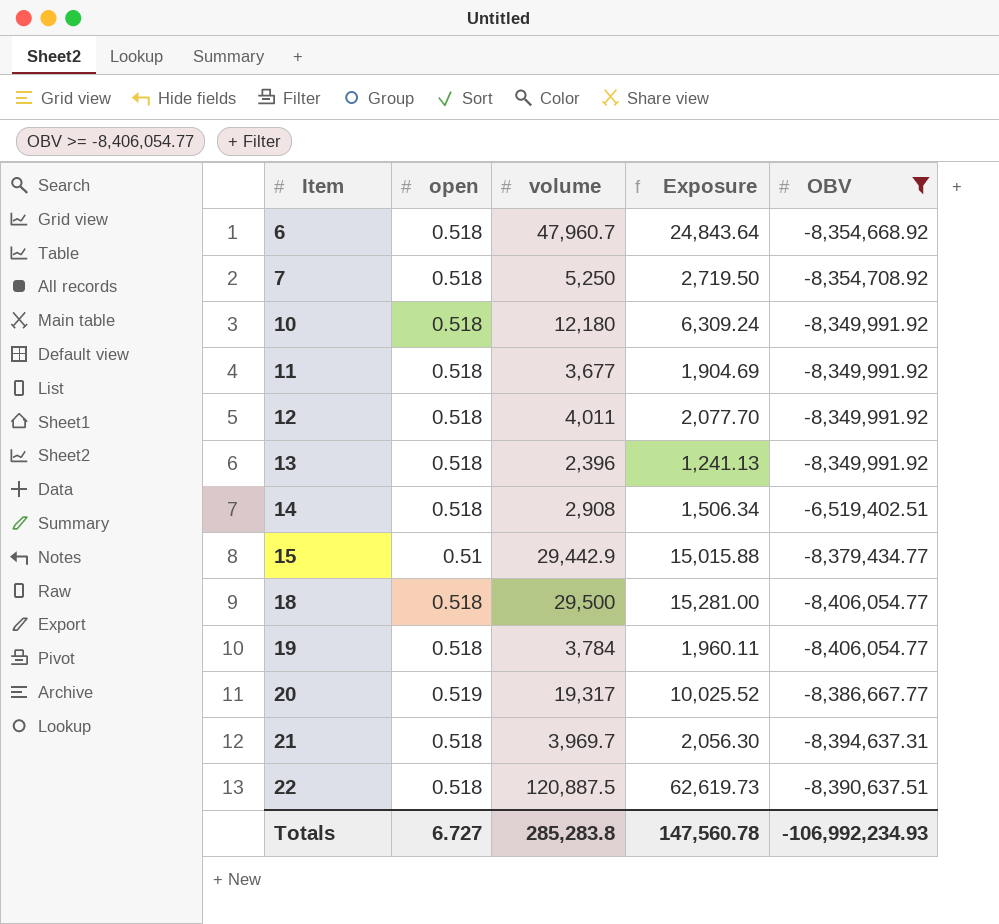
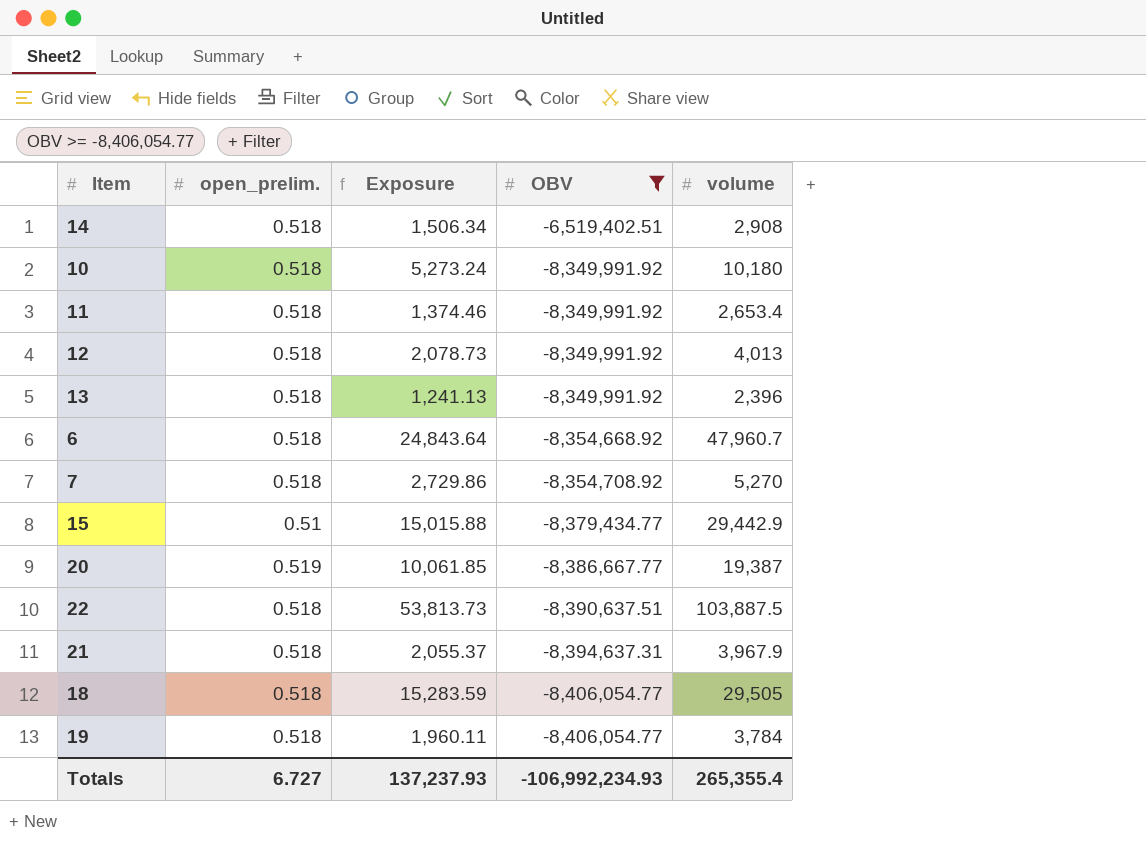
row order: Item ascending -> OBV descending
column name: open -> open_prelim.
column volume | position: 3 -> 5
10 | Exposure: 6,309.24 -> 5,273.24
10 | volume: 12,180 -> 10,180
11 | Exposure: 1,904.69 -> 1,374.46
11 | volume: 3,677 -> 2,653.4
12 | Exposure: 2,077.70 -> 2,078.73
12 | volume: 4,011 -> 4,013
7 | Exposure: 2,719.50 -> 2,729.86
7 | volume: 5,250 -> 5,270
20 | Exposure: 10,025.52 -> 10,061.85
20 | volume: 19,317 -> 19,387
22 | Exposure: 62,619.73 -> 53,813.73
22 | volume: 120,887.5 -> 103,887.5
21 | Exposure: 2,056.30 -> 2,055.37
21 | volume: 3,969.7 -> 3,967.9
18 | Exposure: 15,281.00 -> 15,283.59
18 | volume: 29,500 -> 29,505
Totals | Exposure: 147,560.78 -> 137,237.93
Totals | volume: 285,283.8 -> 265,355.4

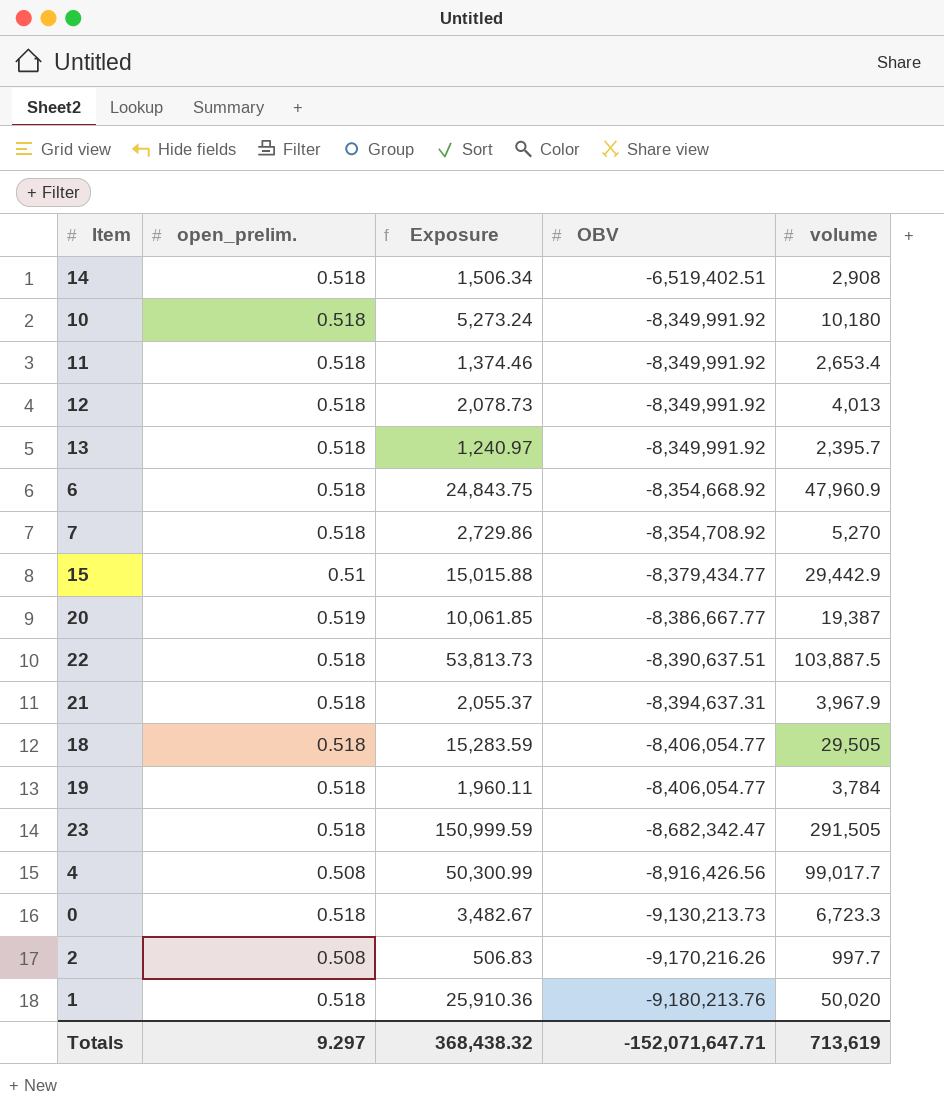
filter: OBV >= -8,406,054.77 -> none
13 | Exposure: 1,241.13 -> 1,240.97
13 | volume: 2,396 -> 2,395.7
6 | Exposure: 24,843.64 -> 24,843.75
6 | volume: 47,960.7 -> 47,960.9
Totals | open_prelim.: 6.727 -> 9.297
Totals | Exposure: 137,237.93 -> 368,438.32
Totals | OBV: -106,992,234.93 -> -152,071,647.71
Totals | volume: 265,355.4 -> 713,619

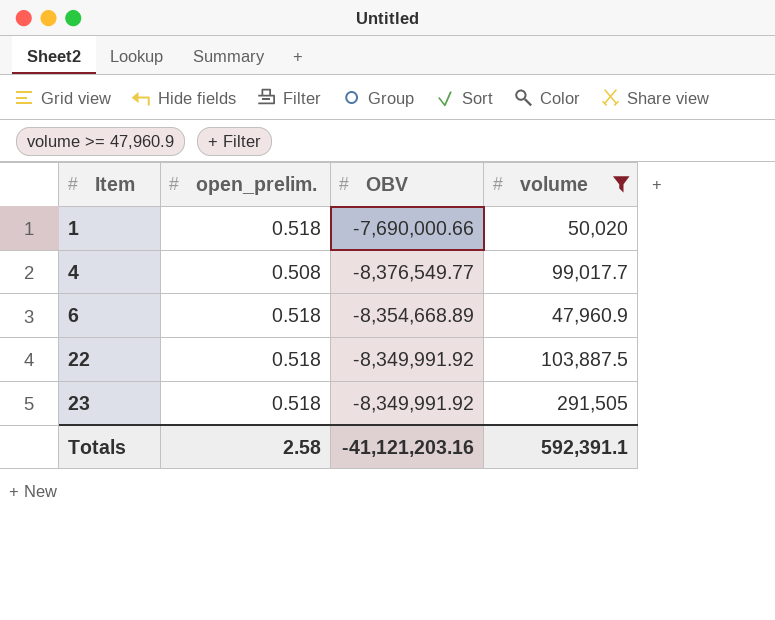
filter: none -> volume >= 47,960.9
row order: OBV descending -> Item ascending
column Exposure | formula: [open_prelim.] * [volume] -> none
1 | OBV: -9,180,213.76 -> -7,690,000.66
4 | OBV: -8,916,426.56 -> -8,376,549.77
6 | OBV: -8,354,668.92 -> -8,354,668.89
22 | OBV: -8,390,637.51 -> -8,349,991.92
23 | OBV: -8,682,342.47 -> -8,349,991.92
Totals | open_prelim.: 9.297 -> 2.58
Totals | OBV: -152,071,647.71 -> -41,121,203.16
Totals | volume: 713,619 -> 592,391.1

